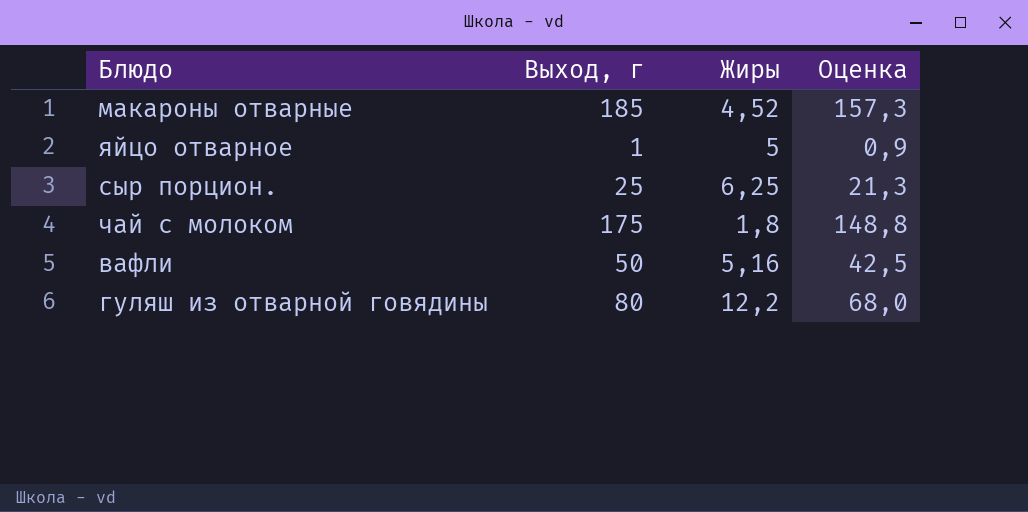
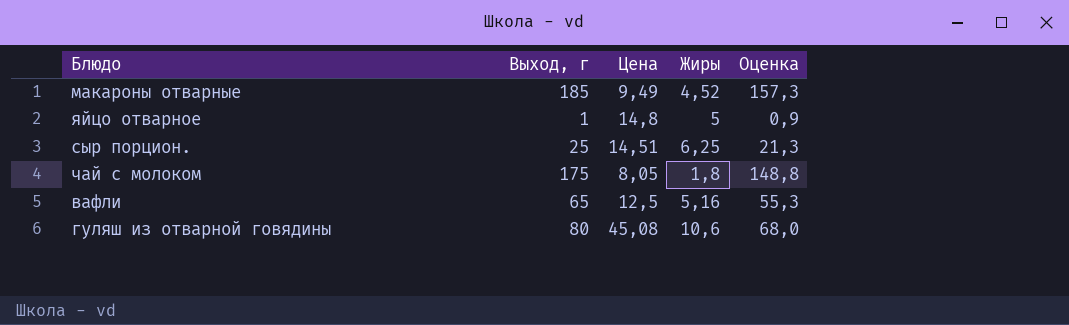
column Цена | position: none -> 3
вафли | Выход, г: 50 -> 65
вафли | Оценка: 42,5 -> 55,3
гуляш из отварной говядины | Жиры: 12,2 -> 10,6

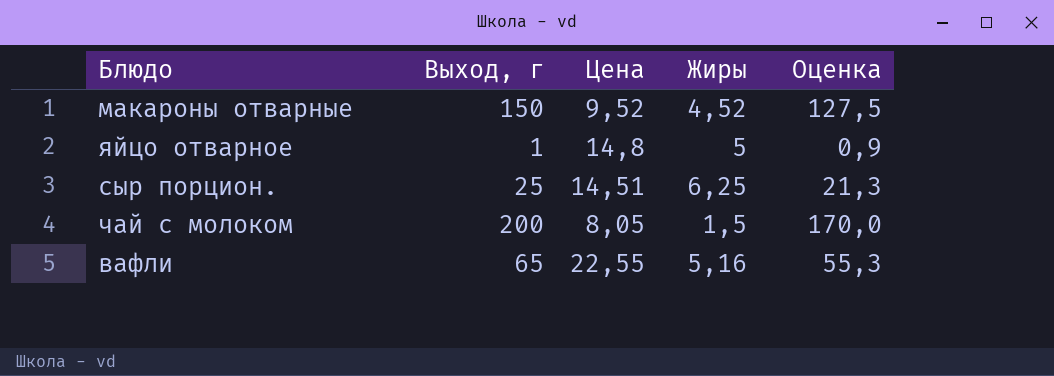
row гуляш из отварной говядины: 80 | 45,08 | 10,6 | 68,0 -> none
макароны отварные | Выход, г: 185 -> 150
макароны отварные | Цена: 9,49 -> 9,52
макароны отварные | Оценка: 157,3 -> 127,5
чай с молоком | Выход, г: 175 -> 200
чай с молоком | Жиры: 1,8 -> 1,5
чай с молоком | Оценка: 148,8 -> 170,0
вафли | Цена: 12,5 -> 22,55

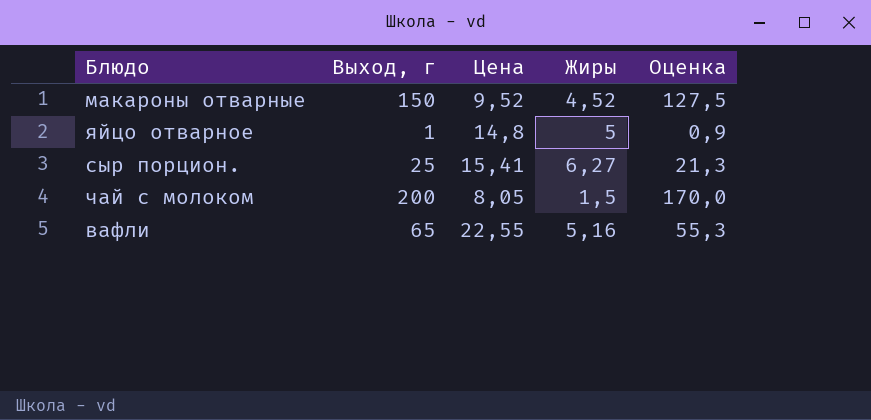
сыр порцион. | Цена: 14,51 -> 15,41
сыр порцион. | Жиры: 6,25 -> 6,27

